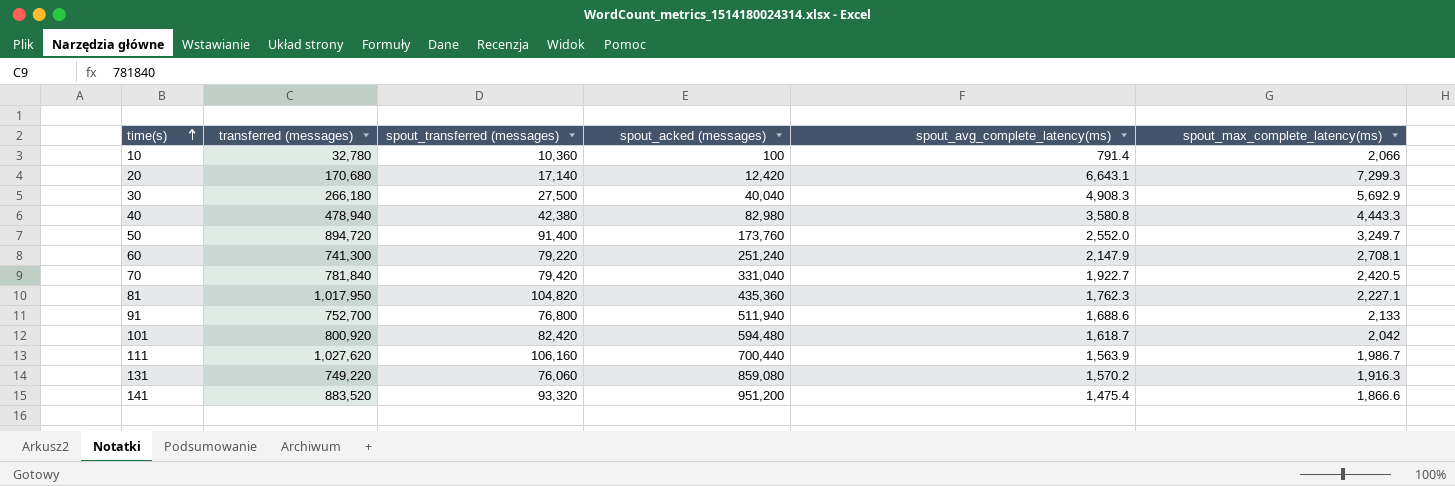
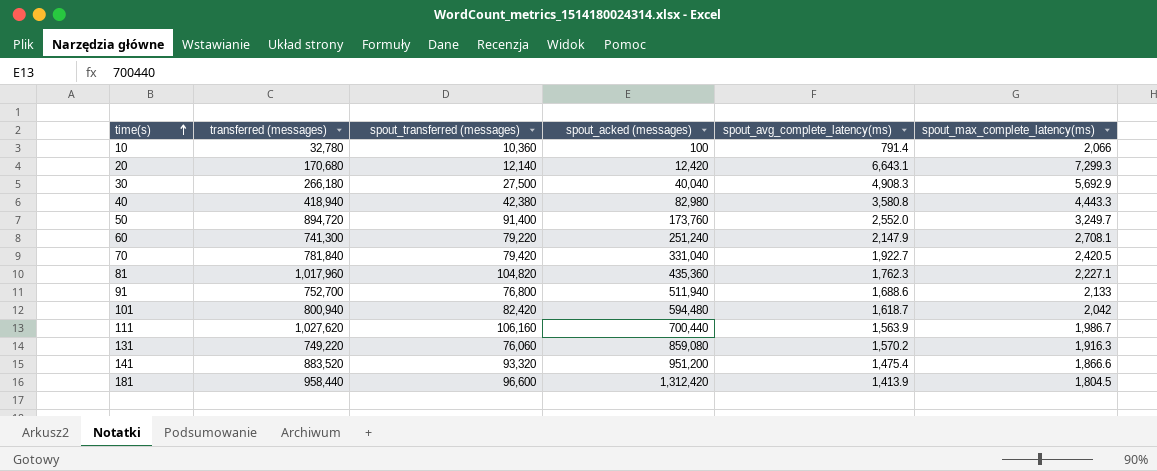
20 | spout_transferred (messages): 17,140 -> 12,140
40 | transferred (messages): 478,940 -> 418,940
81 | transferred (messages): 1,017,950 -> 1,017,960
101 | transferred (messages): 800,920 -> 800,940
row 181: none -> 958,440 | 96,600 | 1,312,420 | 1,413.9 | 1,804.5

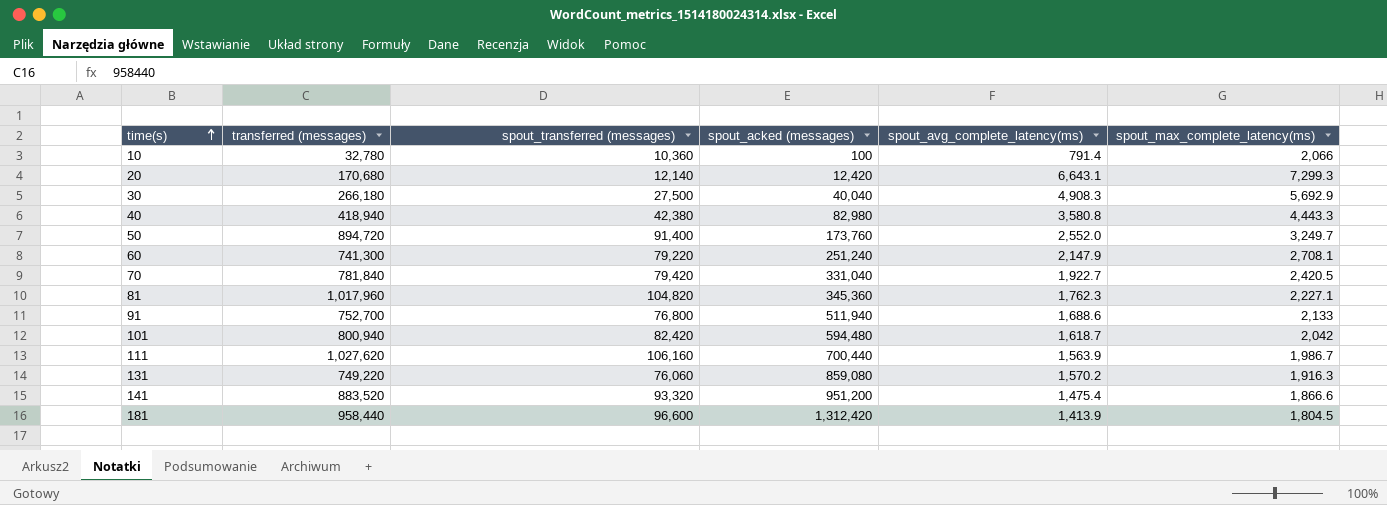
81 | spout_acked (messages): 435,360 -> 345,360

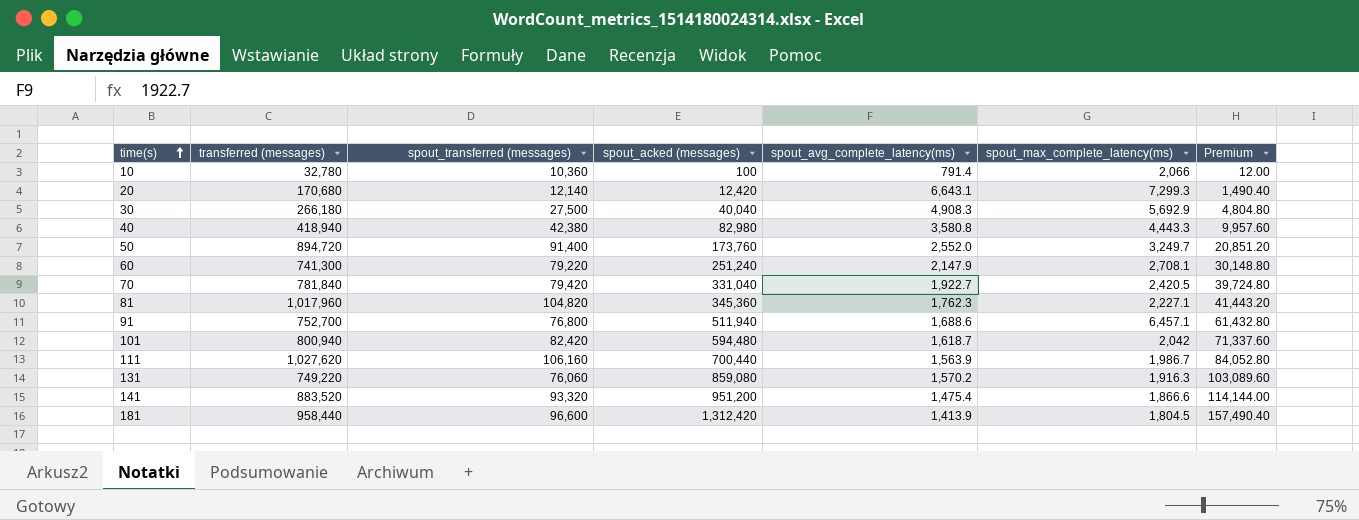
column Premium | formula: none -> [spout_acked (messages)] * 0.12
91 | spout_max_complete_latency(ms): 2,133 -> 6,457.1

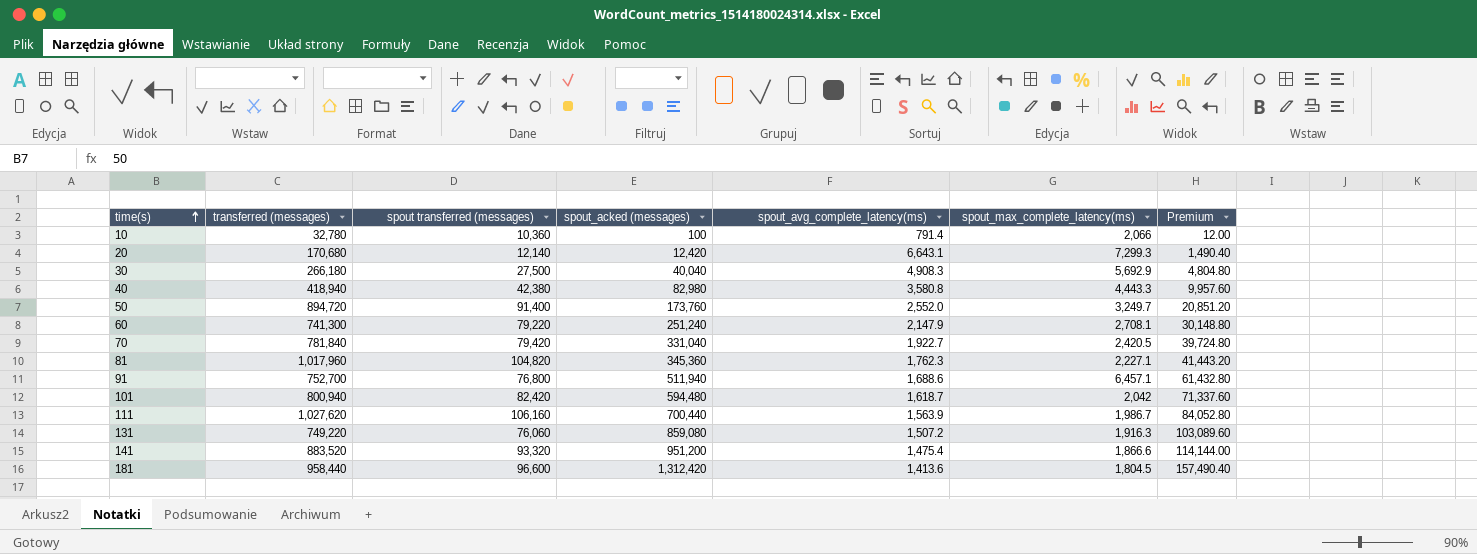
column name: spout_transferred (messages) -> spout transferred (messages)
131 | spout_avg_complete_latency(ms): 1,570.2 -> 1,507.2
181 | spout_avg_complete_latency(ms): 1,413.9 -> 1,413.6

